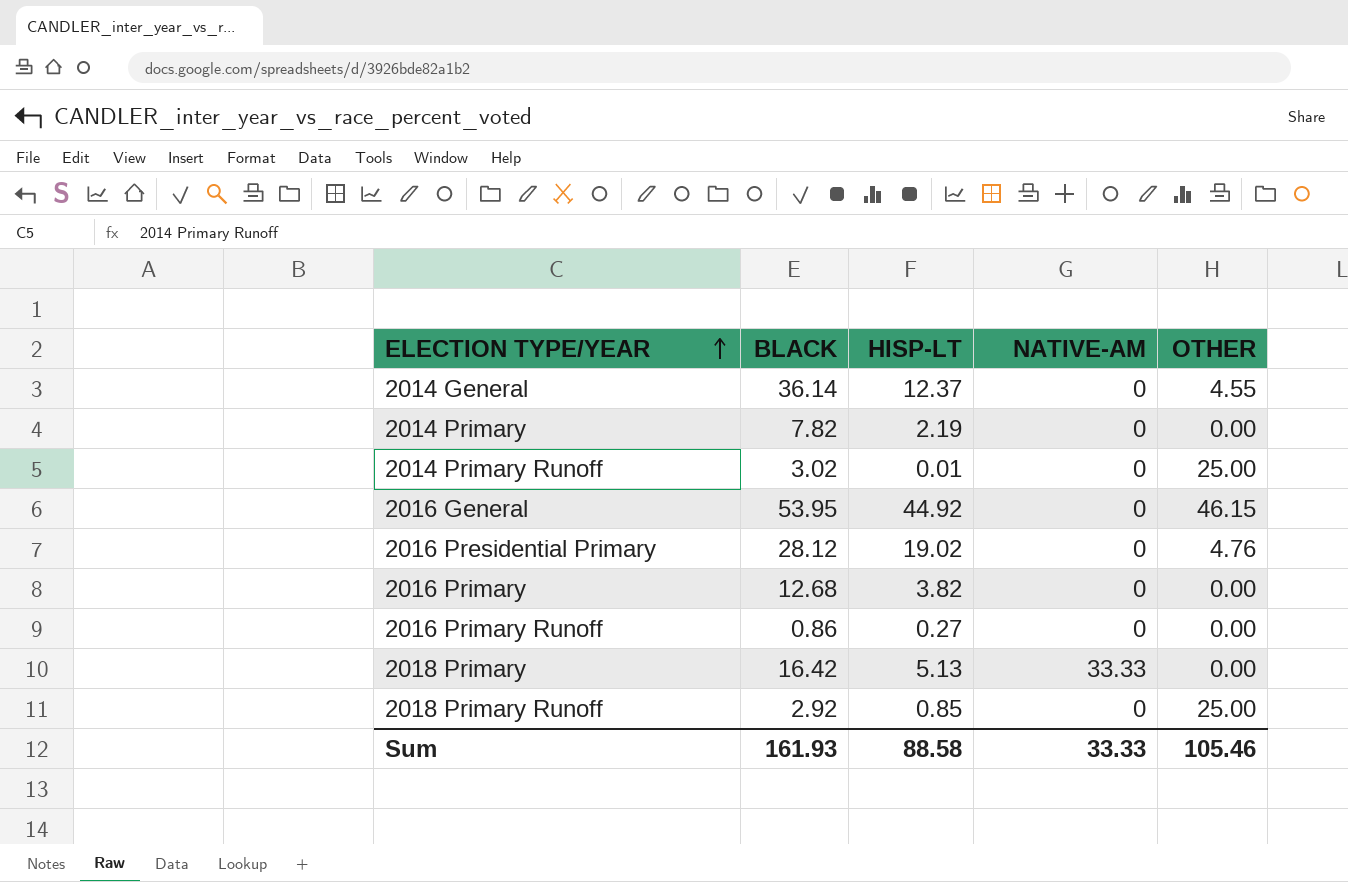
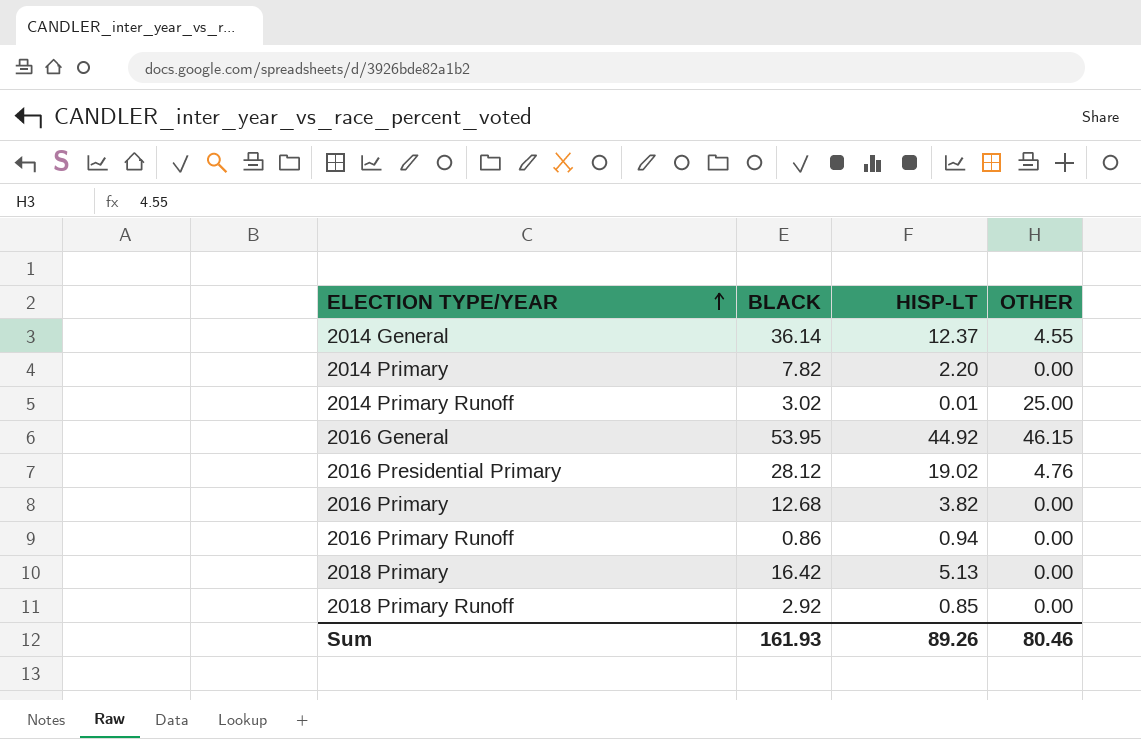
column NATIVE-AM | position: 4 -> none
2014 Primary | HISP-LT: 2.19 -> 2.20
2016 Primary Runoff | HISP-LT: 0.27 -> 0.94
2018 Primary Runoff | OTHER: 25.00 -> 0.00
Sum | HISP-LT: 88.58 -> 89.26
Sum | OTHER: 105.46 -> 80.46

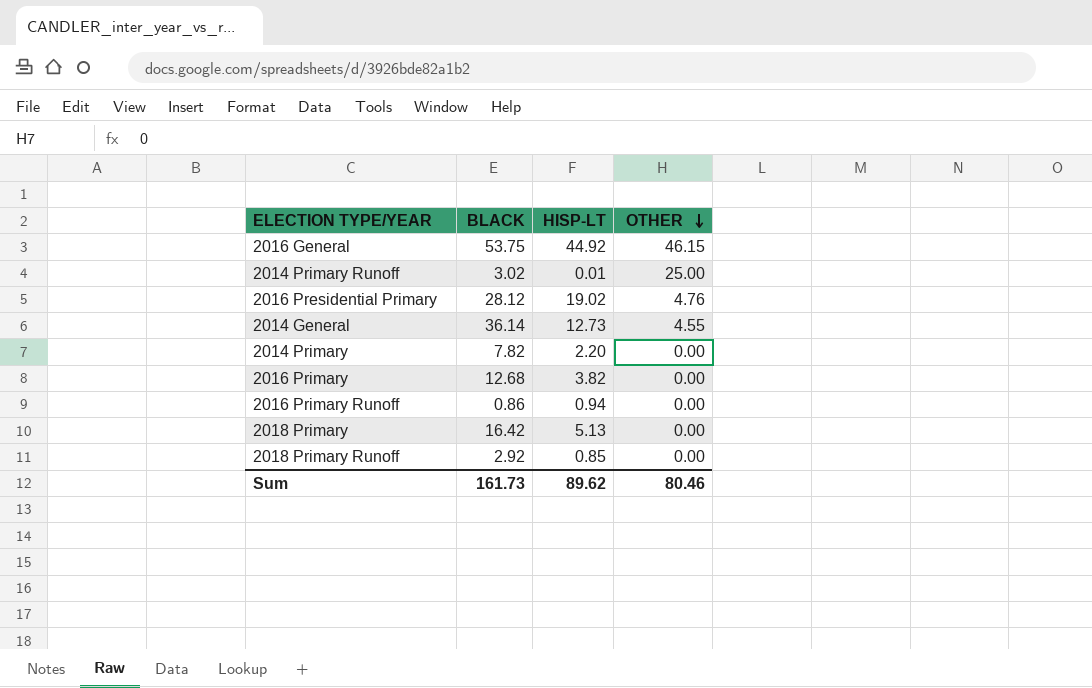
row order: ELECTION TYPE/YEAR ascending -> OTHER descending
2016 General | BLACK: 53.95 -> 53.75
2014 General | HISP-LT: 12.37 -> 12.73
Sum | BLACK: 161.93 -> 161.73
Sum | HISP-LT: 89.26 -> 89.62

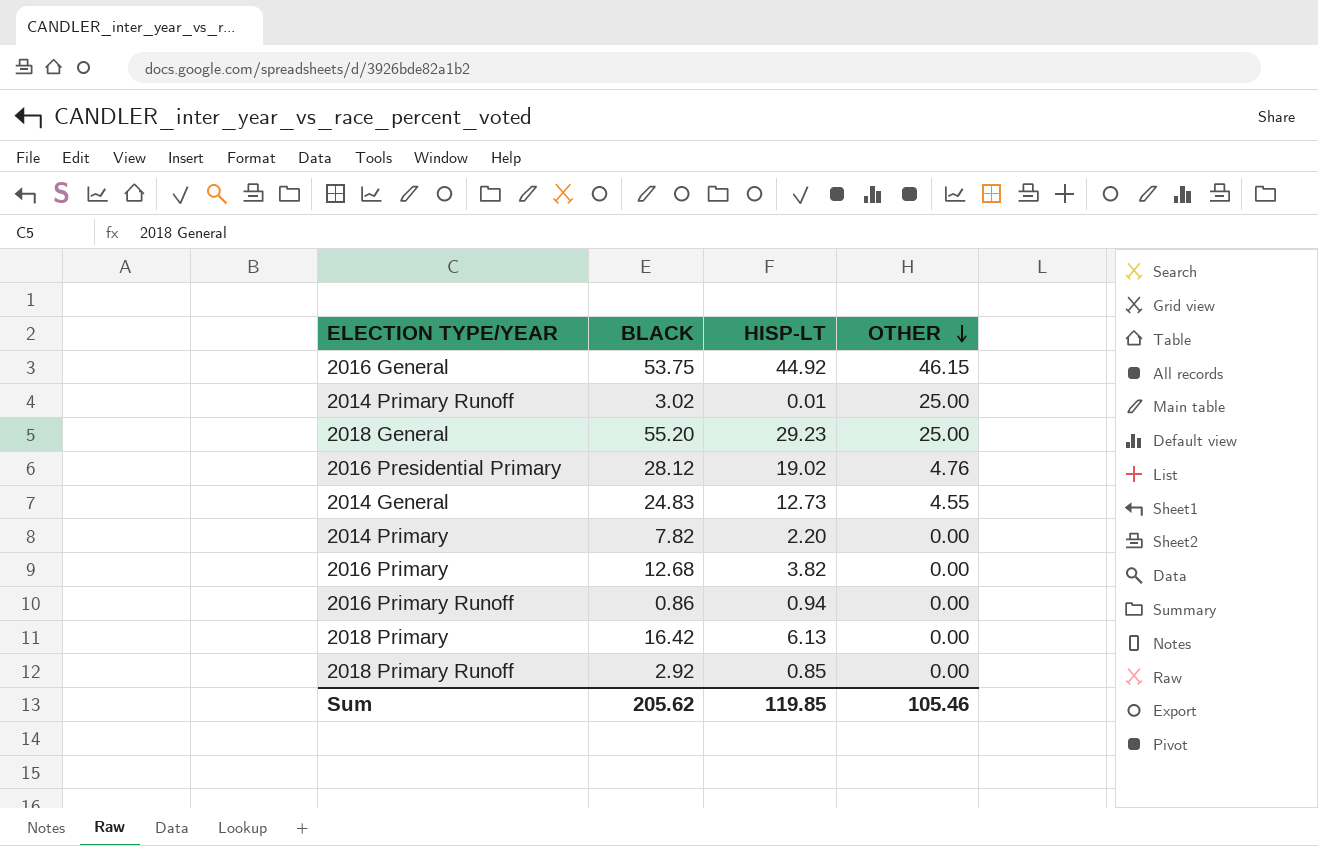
row 2018 General: none -> 55.20 | 29.23 | 25.00
2014 General | BLACK: 36.14 -> 24.83
2018 Primary | HISP-LT: 5.13 -> 6.13
Sum | BLACK: 161.73 -> 205.62
Sum | HISP-LT: 89.62 -> 119.85
Sum | OTHER: 80.46 -> 105.46

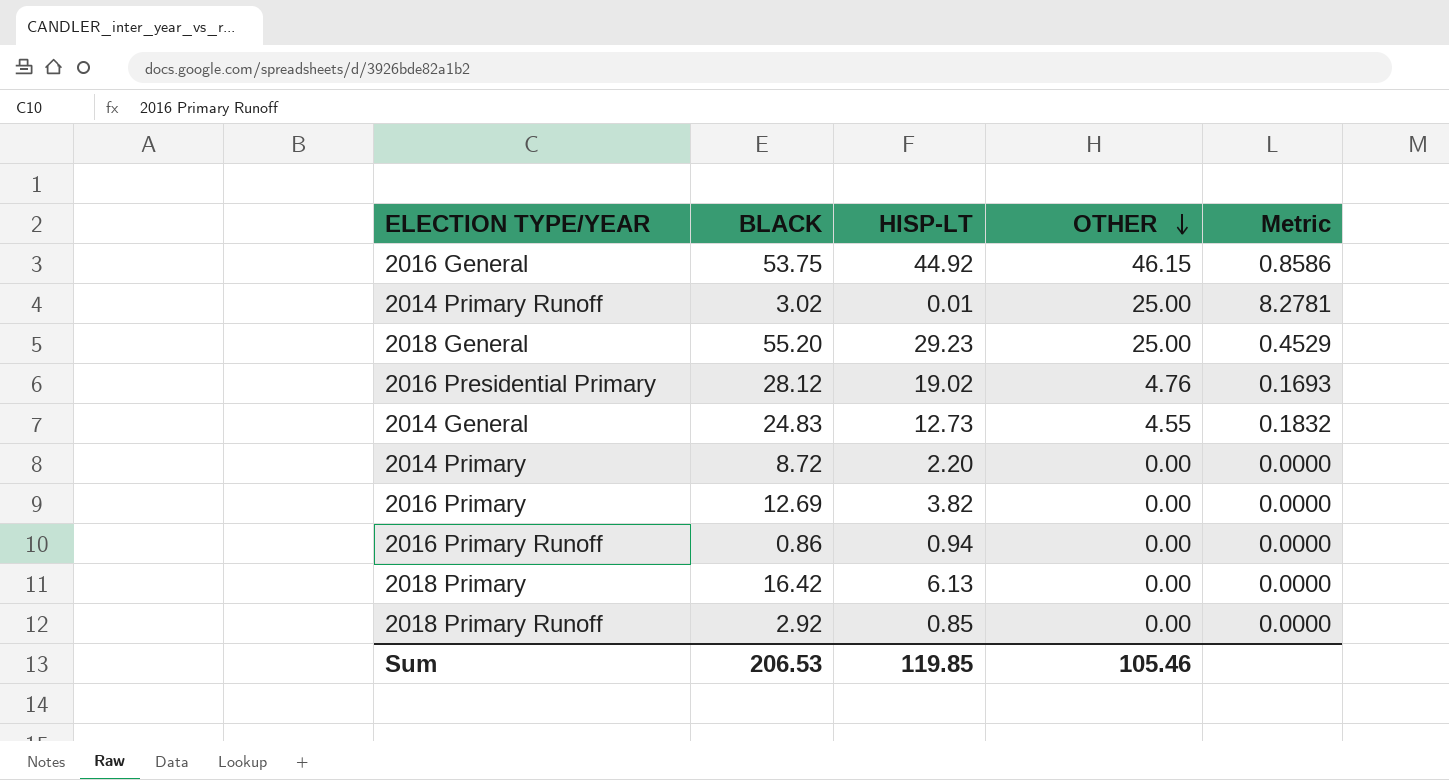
column Metric | formula: none -> [OTHER] / [BLACK]
2014 Primary | BLACK: 7.82 -> 8.72
2016 Primary | BLACK: 12.68 -> 12.69
Sum | BLACK: 205.62 -> 206.53

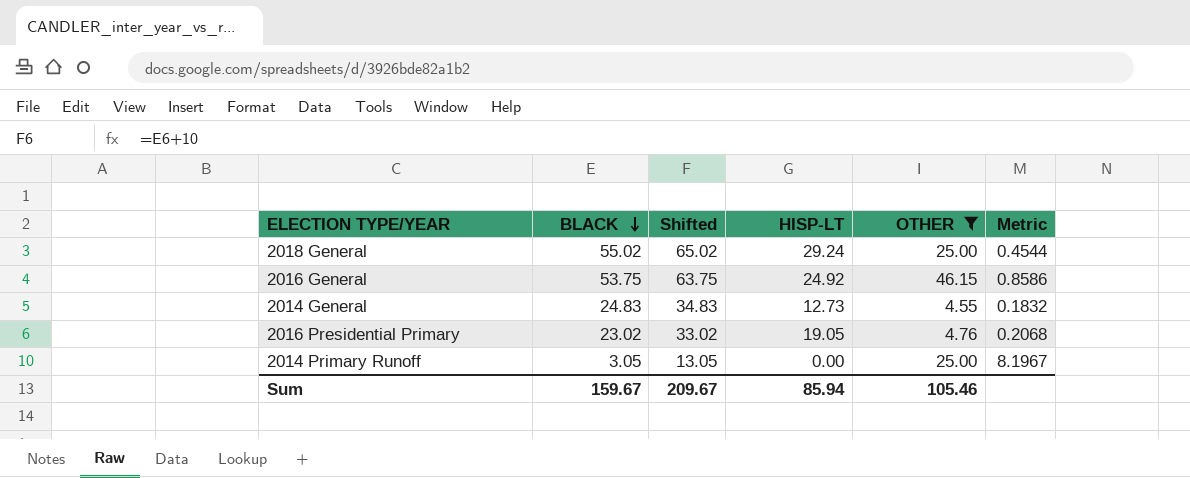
filter: none -> OTHER != 0.00
row order: OTHER descending -> BLACK descending
column Shifted | formula: none -> [BLACK] + 10
2018 General | BLACK: 55.20 -> 55.02
2018 General | HISP-LT: 29.23 -> 29.24
2018 General | Metric: 0.4529 -> 0.4544
2016 General | HISP-LT: 44.92 -> 24.92
2016 Presidential Primary | BLACK: 28.12 -> 23.02
2016 Presidential Primary | HISP-LT: 19.02 -> 19.05
2016 Presidential Primary | Metric: 0.1693 -> 0.2068
2014 Primary Runoff | BLACK: 3.02 -> 3.05
2014 Primary Runoff | HISP-LT: 0.01 -> 0.00
2014 Primary Runoff | Metric: 8.2781 -> 8.1967
Sum | BLACK: 206.53 -> 159.67
Sum | HISP-LT: 119.85 -> 85.94

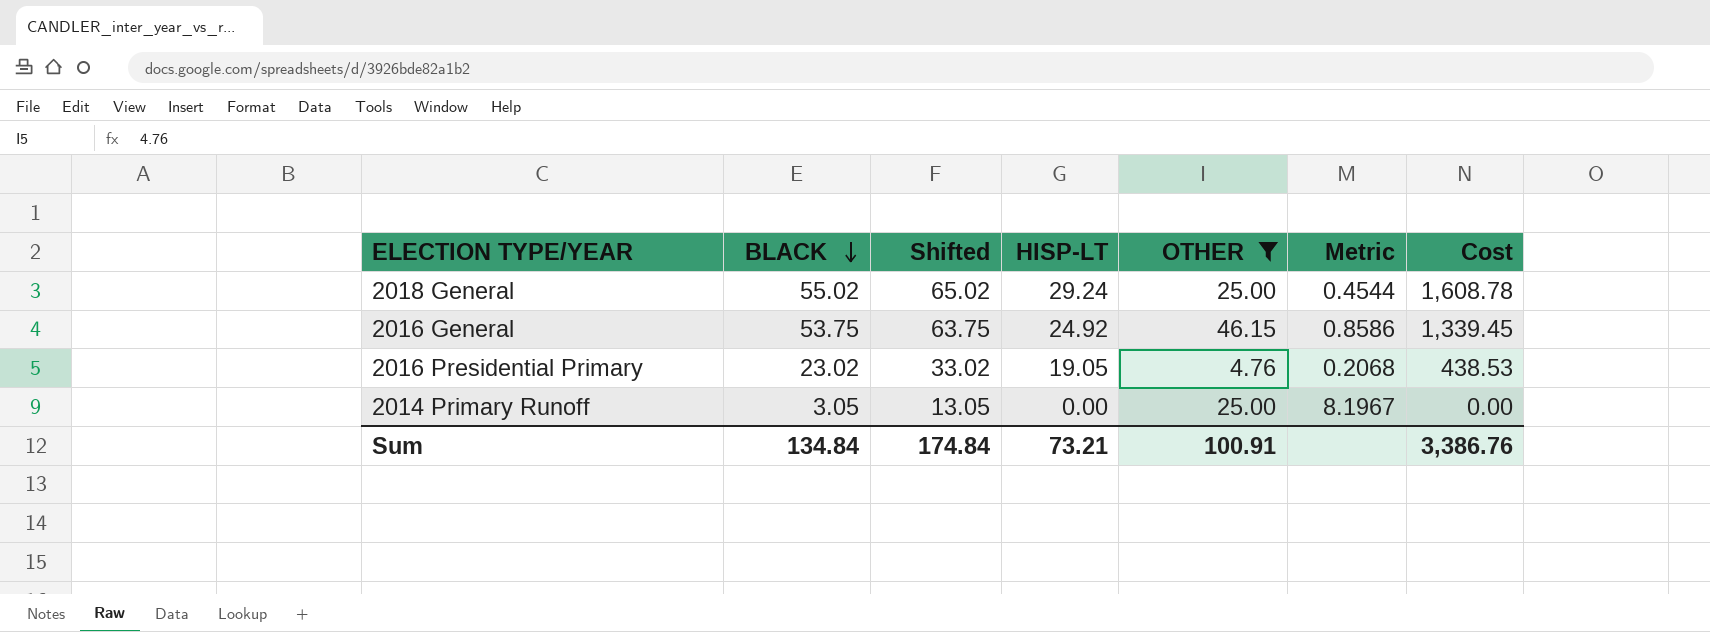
column Cost | formula: none -> [BLACK] * [HISP-LT]
row 2014 General: 24.83 | 34.83 | 12.73 | 4.55 | 0.1832 -> none
Sum | BLACK: 159.67 -> 134.84
Sum | Shifted: 209.67 -> 174.84
Sum | HISP-LT: 85.94 -> 73.21
Sum | OTHER: 105.46 -> 100.91

